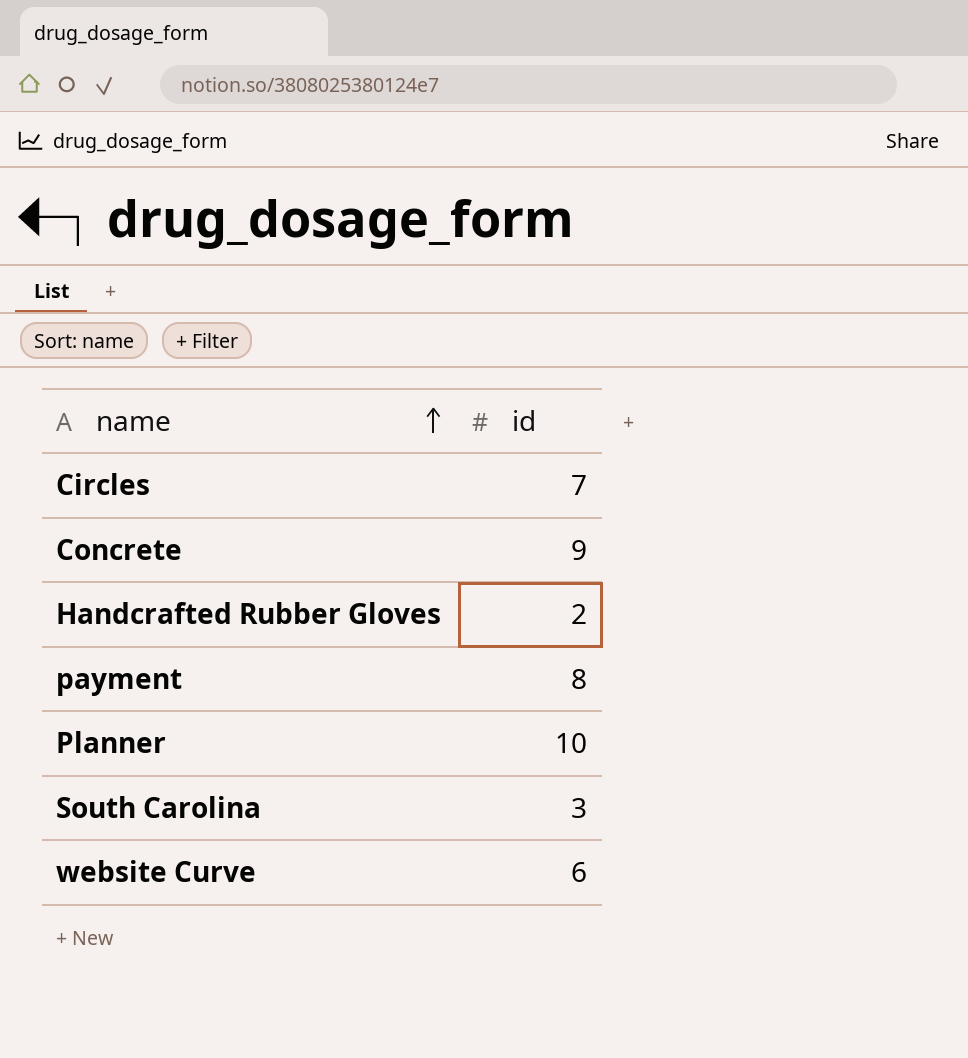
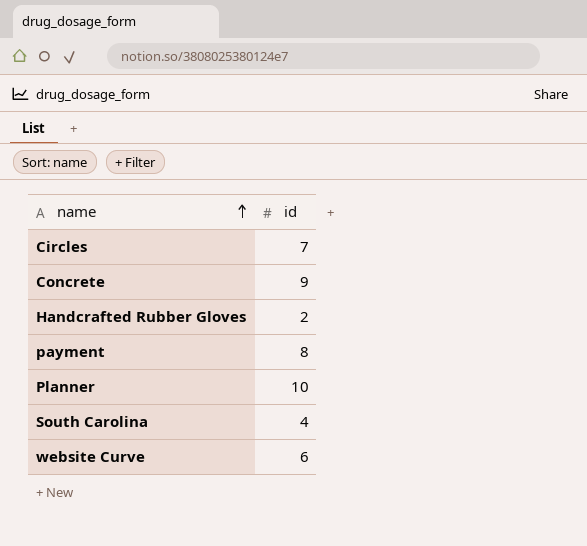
South Carolina | id: 3 -> 4

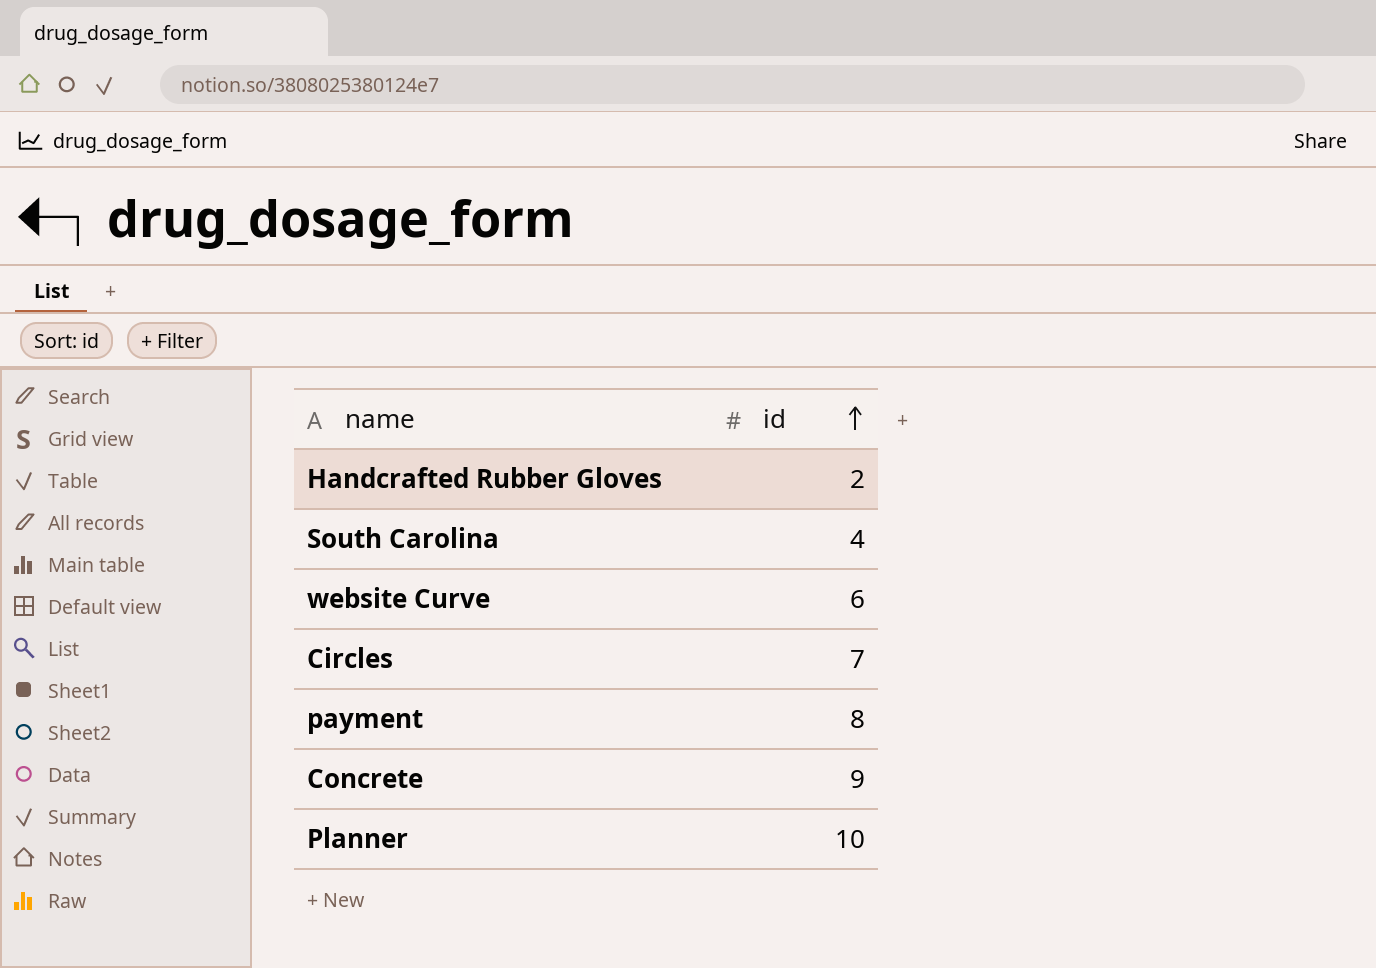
row order: name ascending -> id ascending

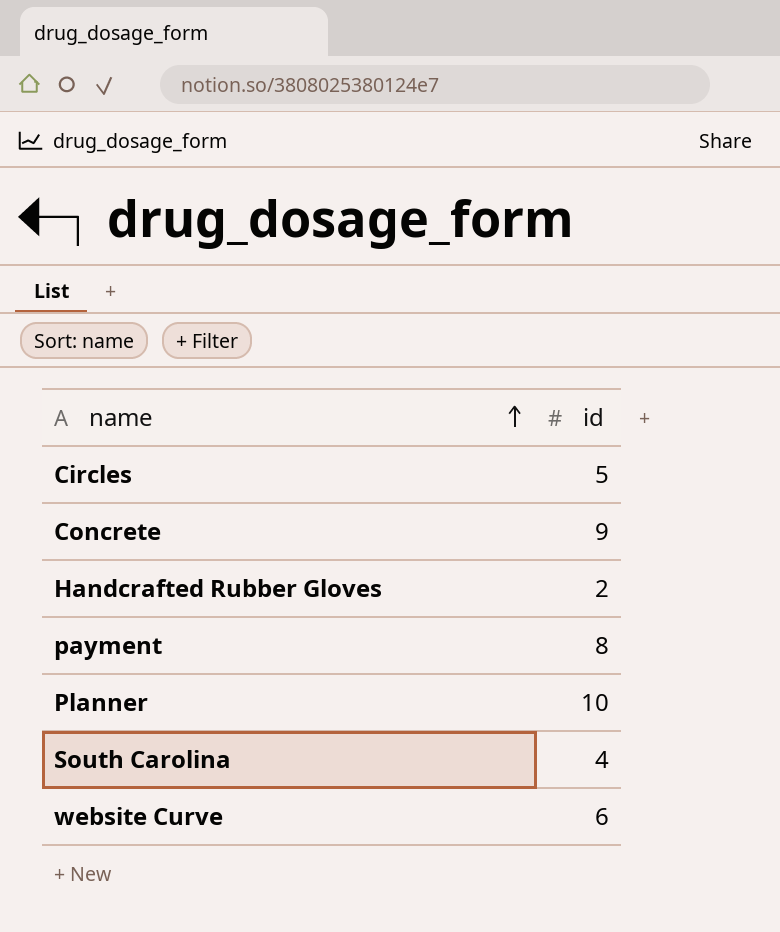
row order: id ascending -> name ascending
Circles | id: 7 -> 5

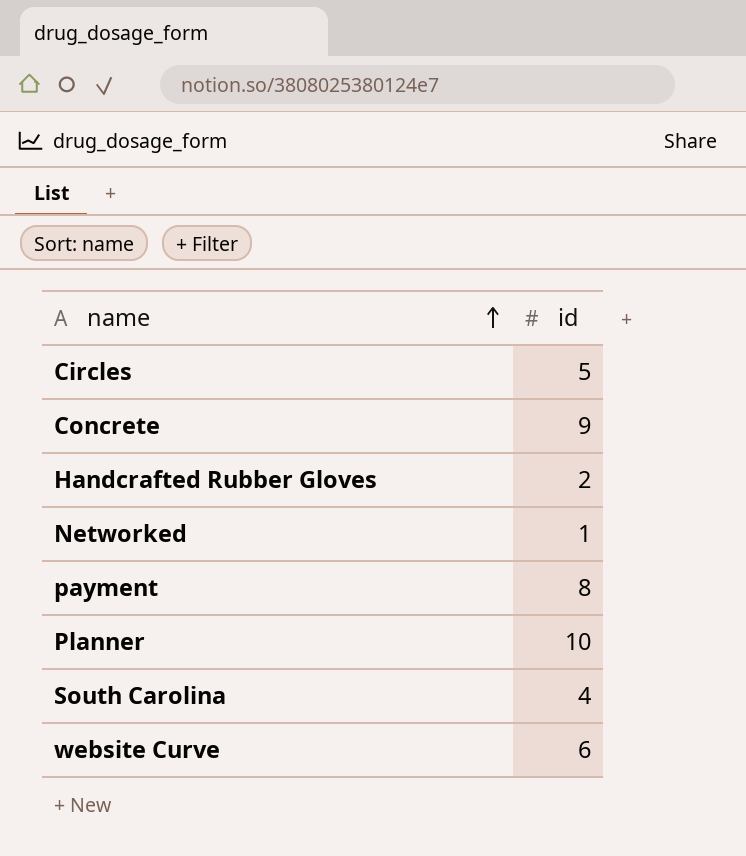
row Networked: none -> 1

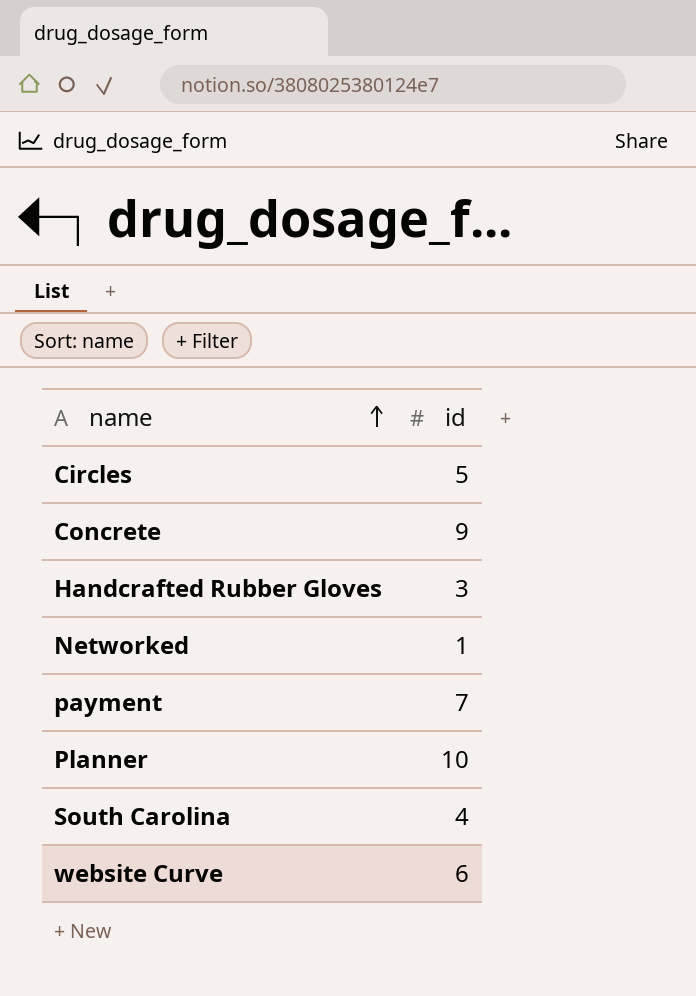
Handcrafted Rubber Gloves | id: 2 -> 3
payment | id: 8 -> 7

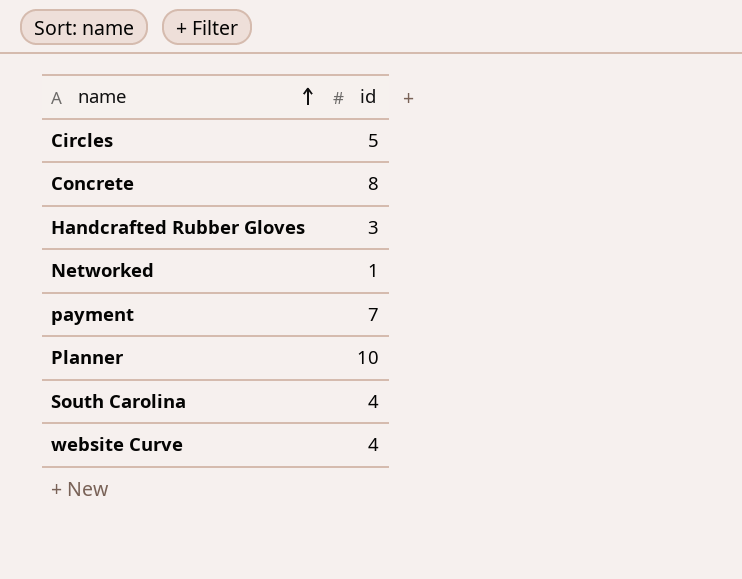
Concrete | id: 9 -> 8
website Curve | id: 6 -> 4

